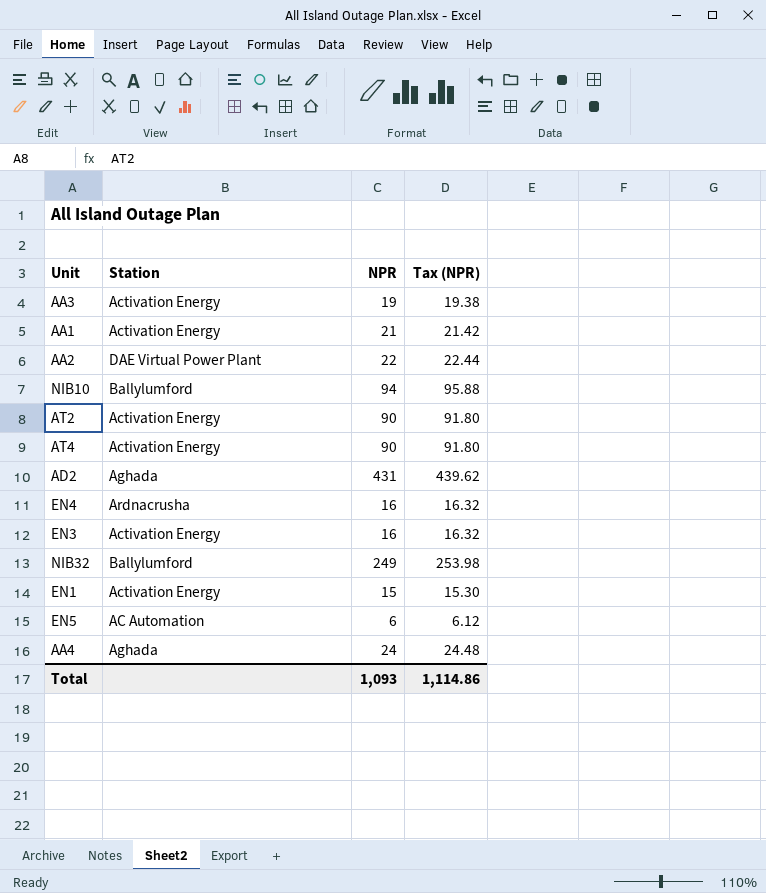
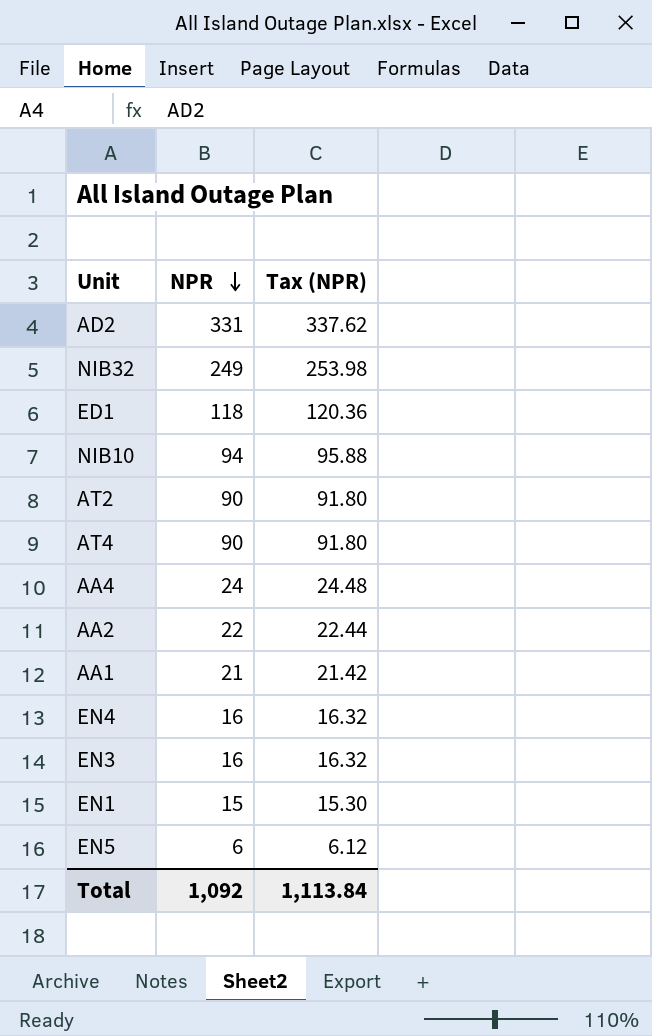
row order: none -> NPR descending
column Station | position: 2 -> none
row AA3: Activation Energy | 19 | 19.38 -> none
AD2 | NPR: 431 -> 331
AD2 | Tax (NPR): 439.62 -> 337.62
row ED1: none -> 118 | 120.36
Total | NPR: 1,093 -> 1,092
Total | Tax (NPR): 1,114.86 -> 1,113.84

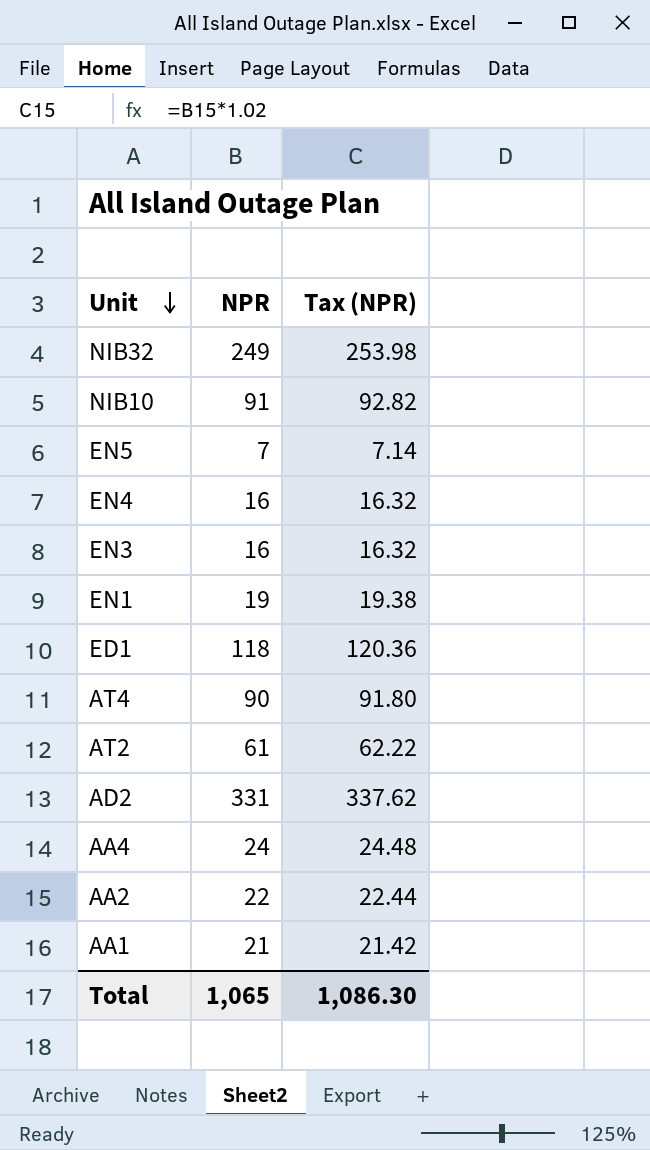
row order: NPR descending -> Unit descending
NIB10 | NPR: 94 -> 91
NIB10 | Tax (NPR): 95.88 -> 92.82
EN5 | NPR: 6 -> 7
EN5 | Tax (NPR): 6.12 -> 7.14
EN1 | NPR: 15 -> 19
EN1 | Tax (NPR): 15.30 -> 19.38
AT2 | NPR: 90 -> 61
AT2 | Tax (NPR): 91.80 -> 62.22
Total | NPR: 1,092 -> 1,065
Total | Tax (NPR): 1,113.84 -> 1,086.30

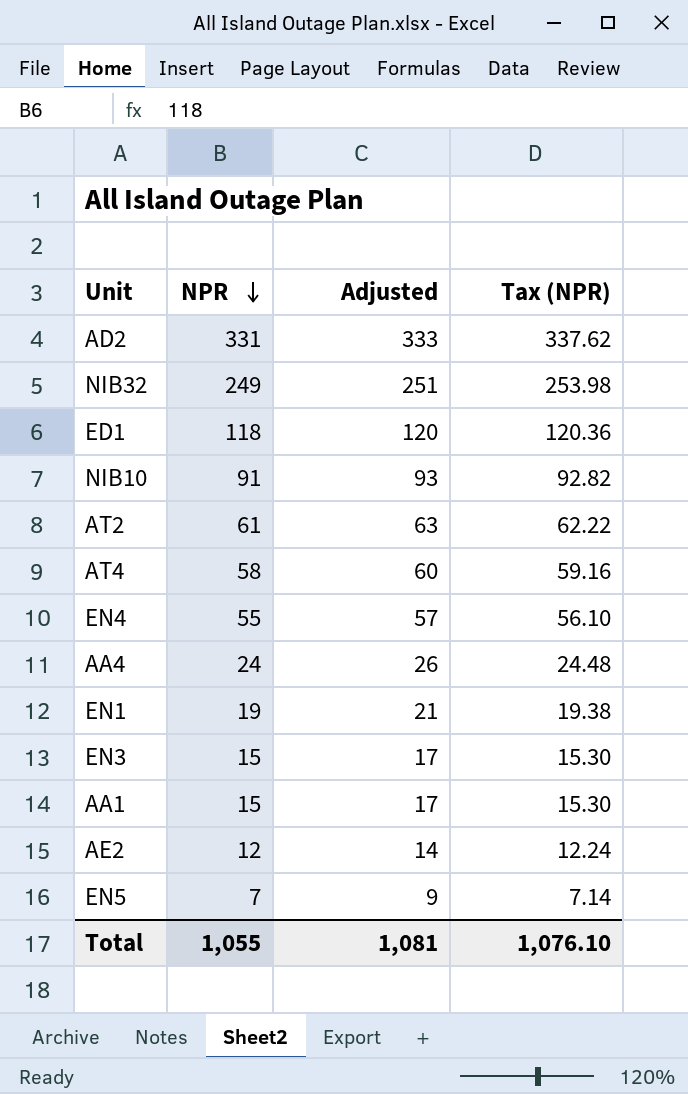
row order: Unit descending -> NPR descending
column Adjusted | formula: none -> [NPR] + 2
row AA2: 22 | 22.44 -> none
AT4 | NPR: 90 -> 58
AT4 | Tax (NPR): 91.80 -> 59.16
EN4 | NPR: 16 -> 55
EN4 | Tax (NPR): 16.32 -> 56.10
EN3 | NPR: 16 -> 15
EN3 | Tax (NPR): 16.32 -> 15.30
AA1 | NPR: 21 -> 15
AA1 | Tax (NPR): 21.42 -> 15.30
row AE2: none -> 12 | 14 | 12.24
Total | NPR: 1,065 -> 1,055
Total | Tax (NPR): 1,086.30 -> 1,076.10

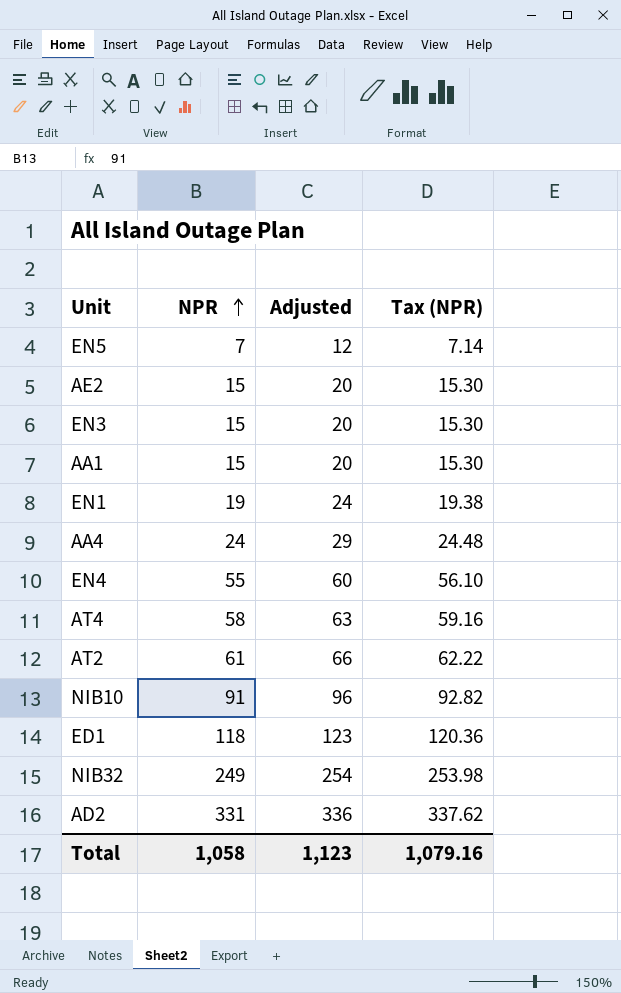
row order: NPR descending -> NPR ascending
column Adjusted | formula: [NPR] + 2 -> [NPR] + 5
AE2 | NPR: 12 -> 15
AE2 | Tax (NPR): 12.24 -> 15.30
Total | NPR: 1,055 -> 1,058
Total | Adjusted: 1,081 -> 1,123
Total | Tax (NPR): 1,076.10 -> 1,079.16

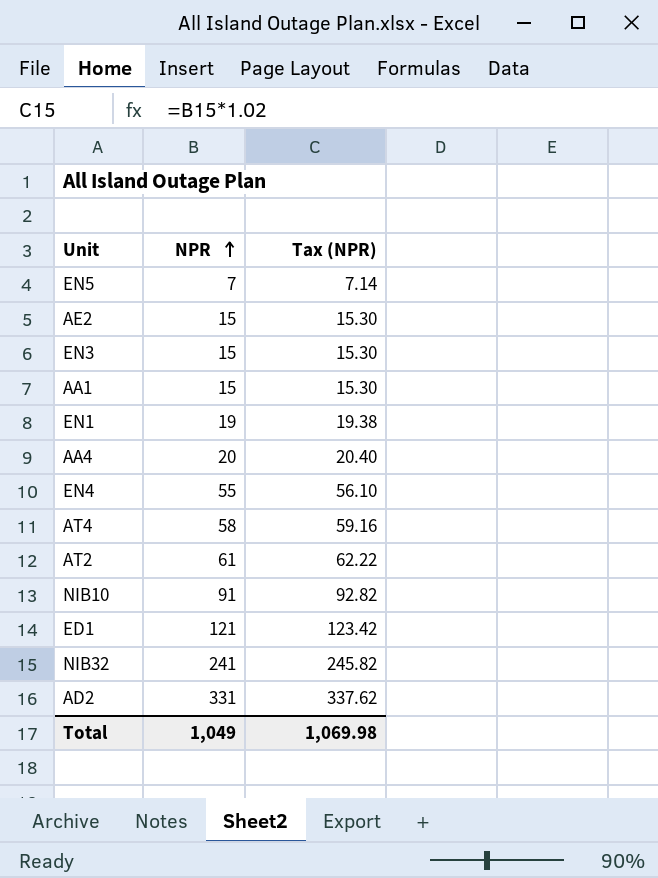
column Adjusted | formula: [NPR] + 5 -> none
AA4 | NPR: 24 -> 20
AA4 | Tax (NPR): 24.48 -> 20.40
ED1 | NPR: 118 -> 121
ED1 | Tax (NPR): 120.36 -> 123.42
NIB32 | NPR: 249 -> 241
NIB32 | Tax (NPR): 253.98 -> 245.82
Total | NPR: 1,058 -> 1,049
Total | Tax (NPR): 1,079.16 -> 1,069.98

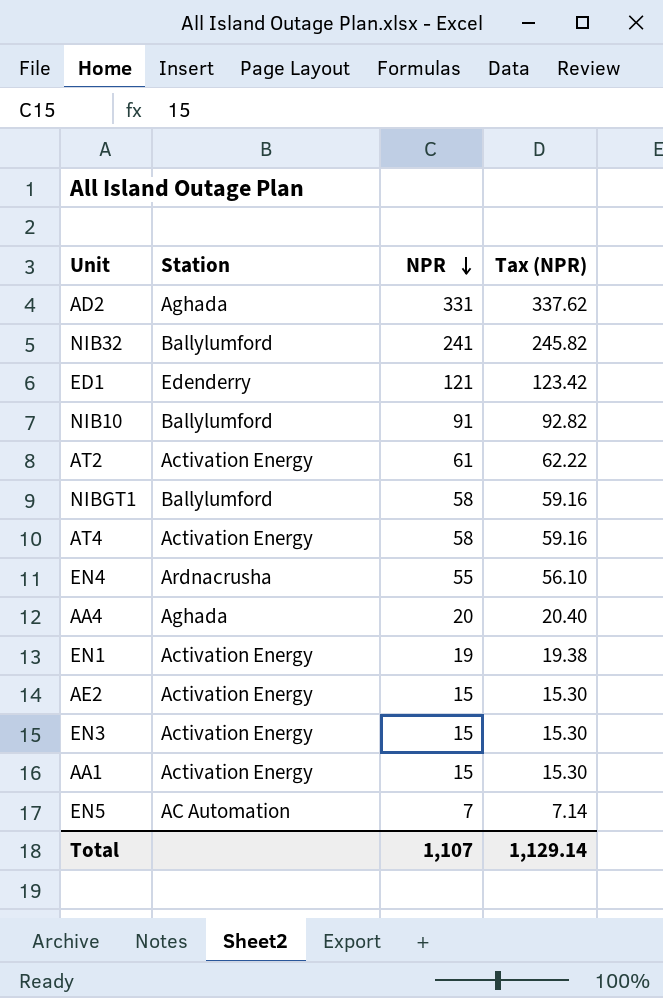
row order: NPR ascending -> NPR descending
column Station | position: none -> 2
row NIBGT1: none -> Ballylumford | 58 | 59.16
Total | NPR: 1,049 -> 1,107
Total | Tax (NPR): 1,069.98 -> 1,129.14

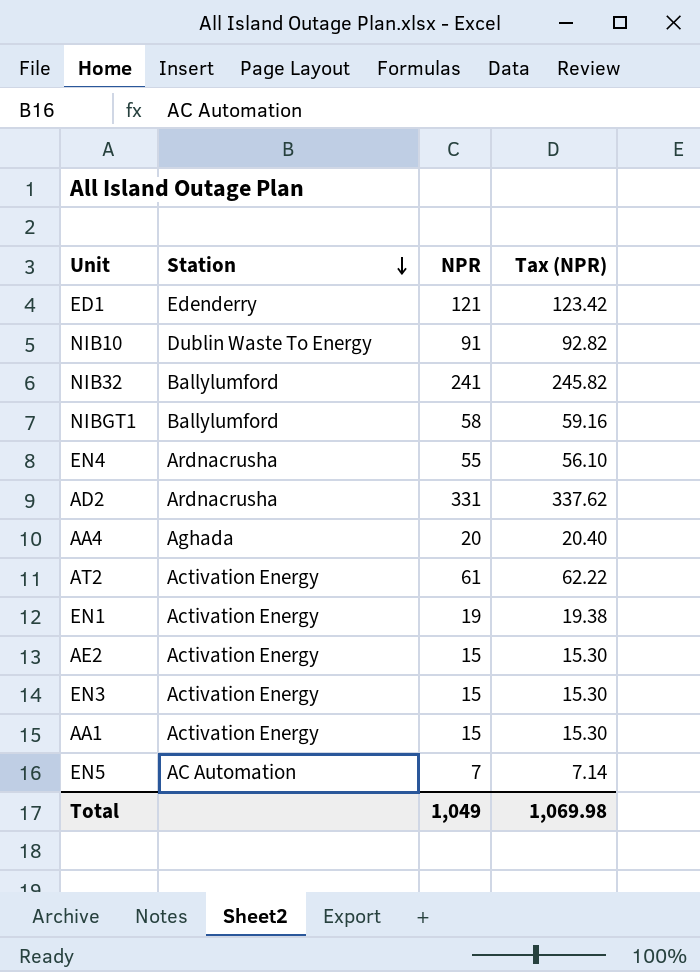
row order: NPR descending -> Station descending
row AT4: Activation Energy | 58 | 59.16 -> none
NIB10 | Station: Ballylumford -> Dublin Waste To Energy
AD2 | Station: Aghada -> Ardnacrusha
Total | NPR: 1,107 -> 1,049
Total | Tax (NPR): 1,129.14 -> 1,069.98

